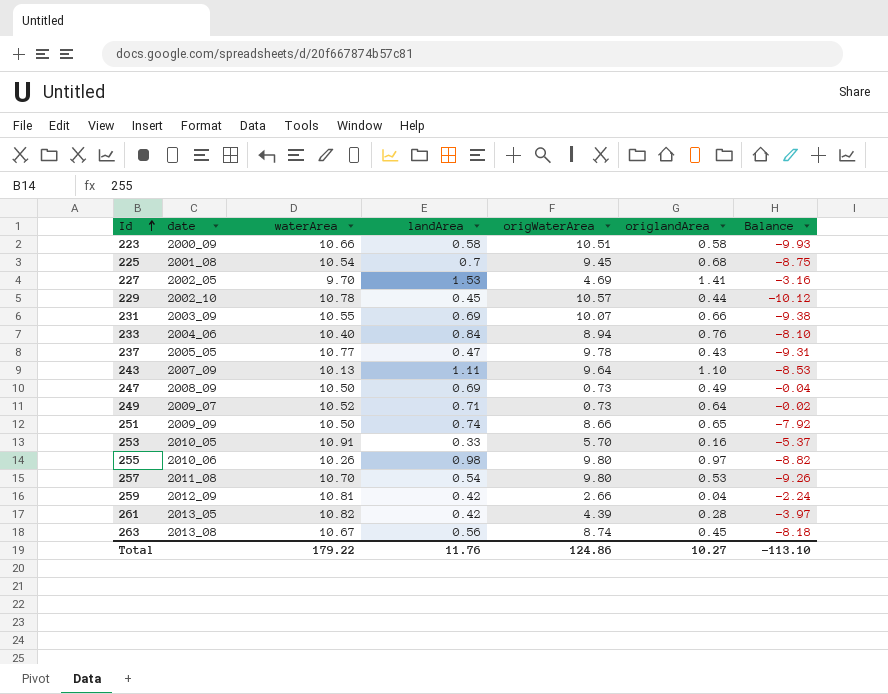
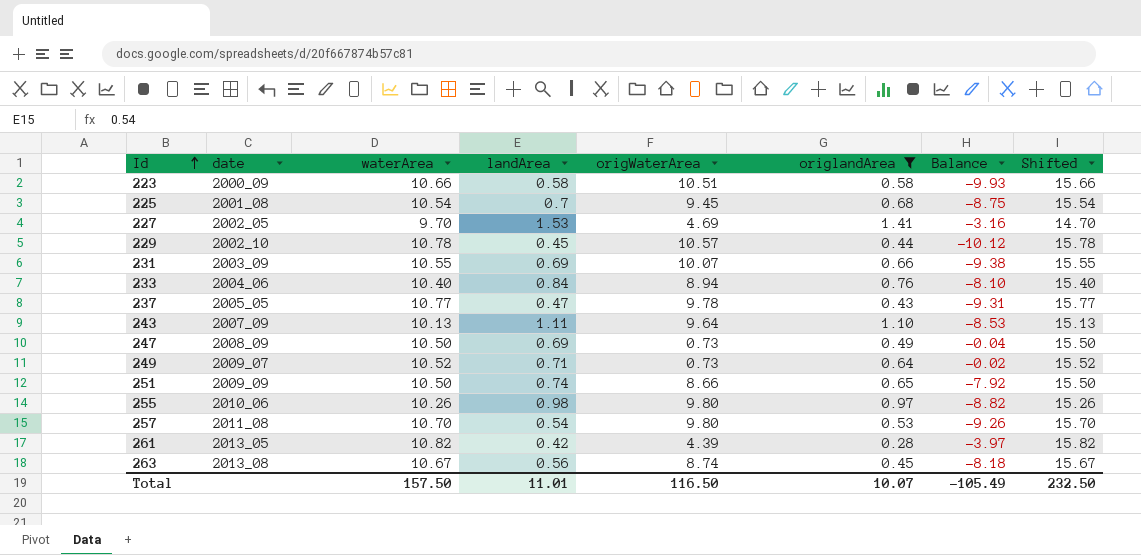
filter: none -> origlandArea >= 0.28
column Shifted | formula: none -> [waterArea] + 5
Total | waterArea: 179.22 -> 157.50
Total | landArea: 11.76 -> 11.01
Total | origWaterArea: 124.86 -> 116.50
Total | origlandArea: 10.27 -> 10.07
Total | Balance: -113.10 -> -105.49

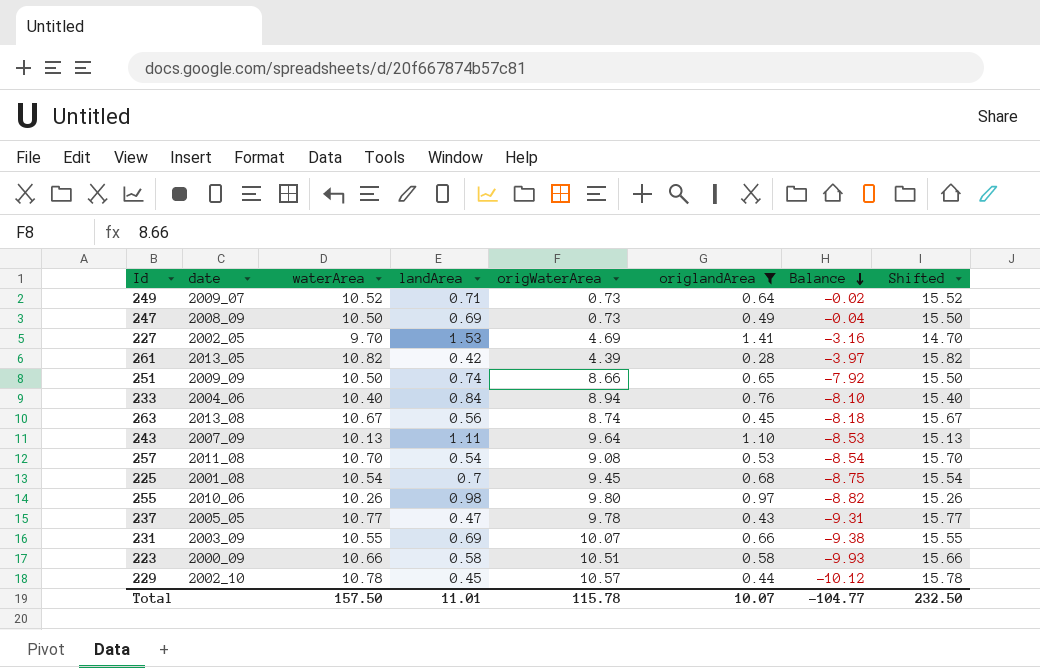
row order: Id ascending -> Balance descending
257 | origWaterArea: 9.80 -> 9.08
257 | Balance: -9.26 -> -8.54
Total | origWaterArea: 116.50 -> 115.78
Total | Balance: -105.49 -> -104.77

